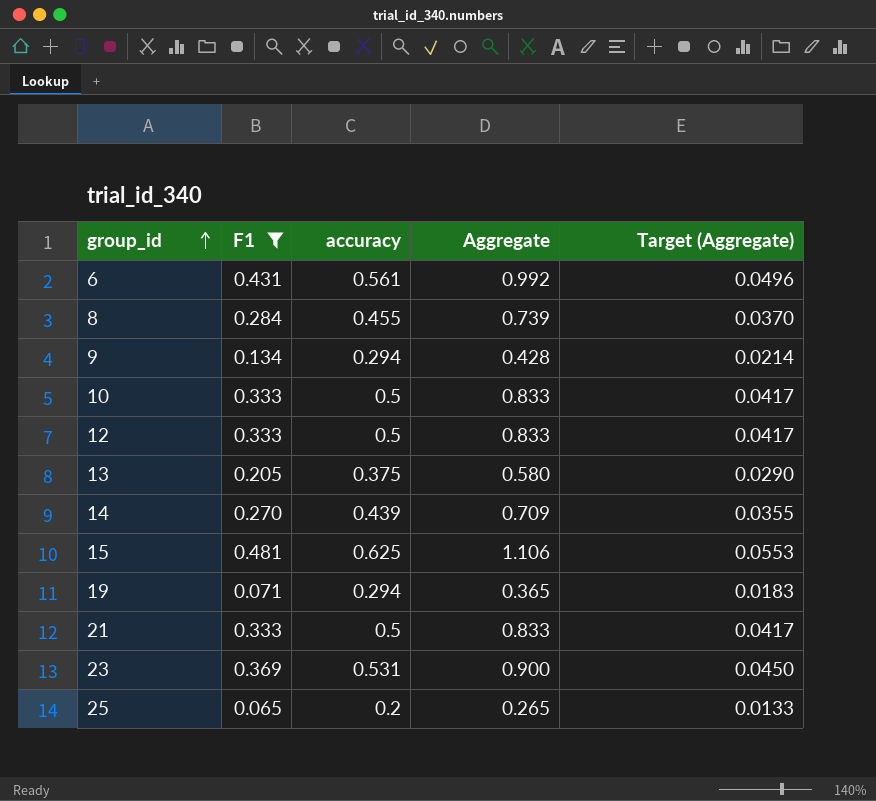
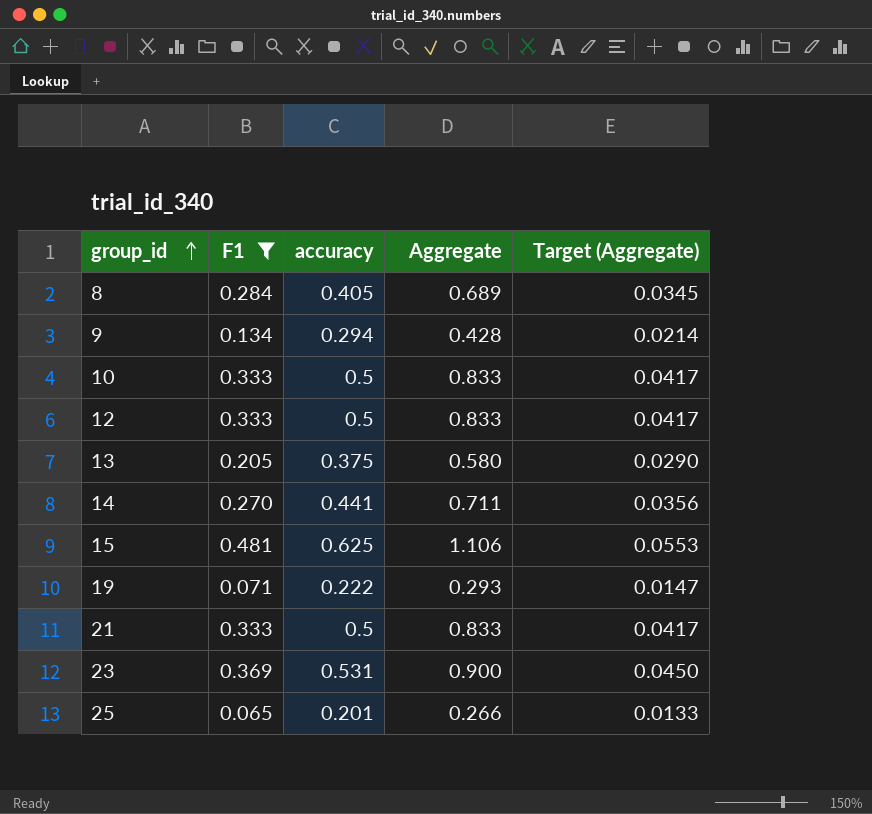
row 6: 0.431 | 0.561 | 0.992 | 0.0496 -> none
8 | accuracy: 0.455 -> 0.405
8 | Aggregate: 0.739 -> 0.689
8 | Target (Aggregate): 0.0370 -> 0.0345
14 | accuracy: 0.439 -> 0.441
14 | Aggregate: 0.709 -> 0.711
14 | Target (Aggregate): 0.0355 -> 0.0356
19 | accuracy: 0.294 -> 0.222
19 | Aggregate: 0.365 -> 0.293
19 | Target (Aggregate): 0.0183 -> 0.0147
25 | accuracy: 0.2 -> 0.201
25 | Aggregate: 0.265 -> 0.266

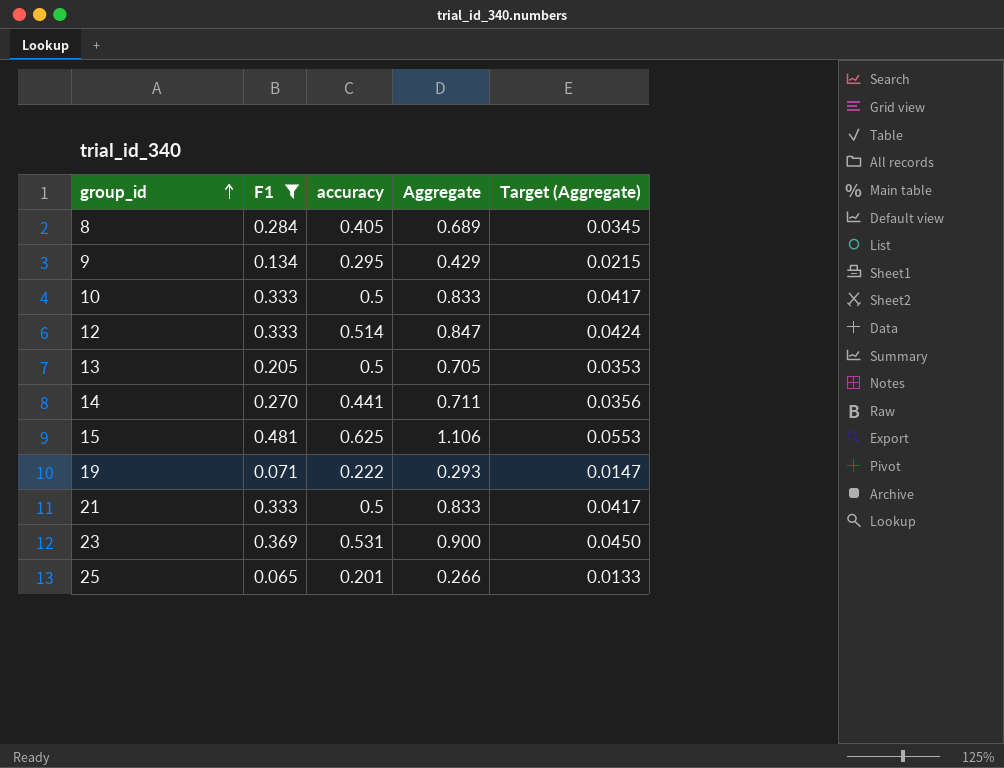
9 | accuracy: 0.294 -> 0.295
9 | Aggregate: 0.428 -> 0.429
9 | Target (Aggregate): 0.0214 -> 0.0215
12 | accuracy: 0.5 -> 0.514
12 | Aggregate: 0.833 -> 0.847
12 | Target (Aggregate): 0.0417 -> 0.0424
13 | accuracy: 0.375 -> 0.5
13 | Aggregate: 0.580 -> 0.705
13 | Target (Aggregate): 0.0290 -> 0.0353

